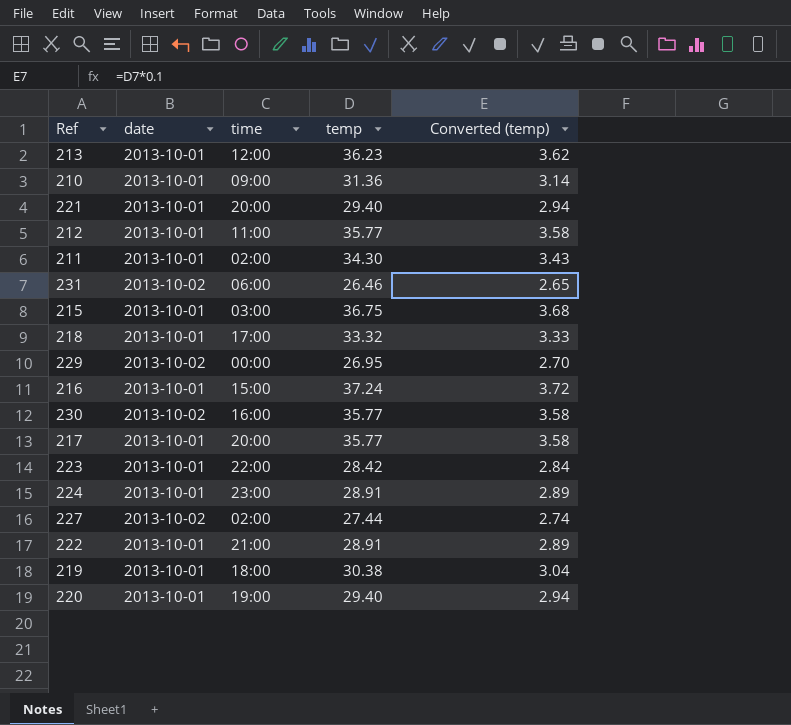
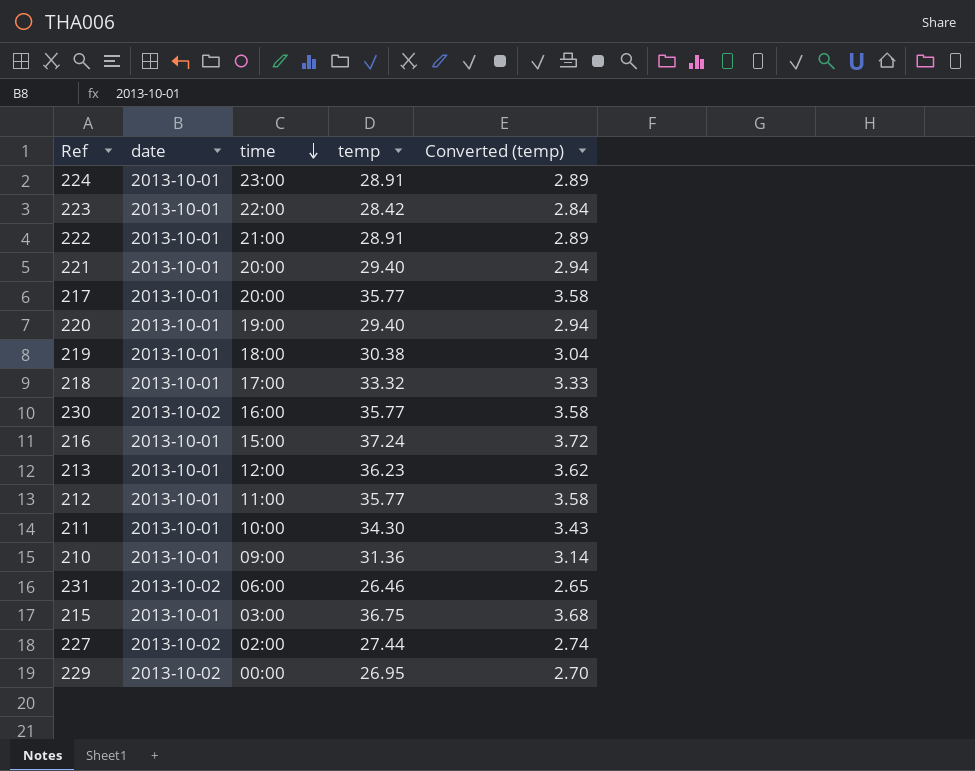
row order: none -> time descending
211 | time: 02:00 -> 10:00

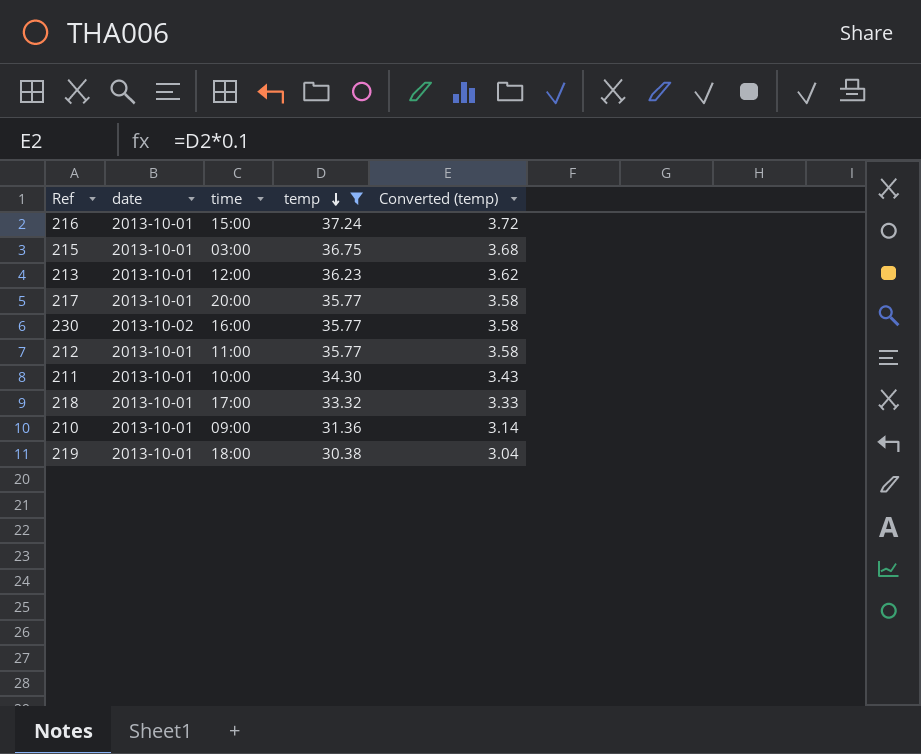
filter: none -> temp >= 30.38
row order: time descending -> temp descending

